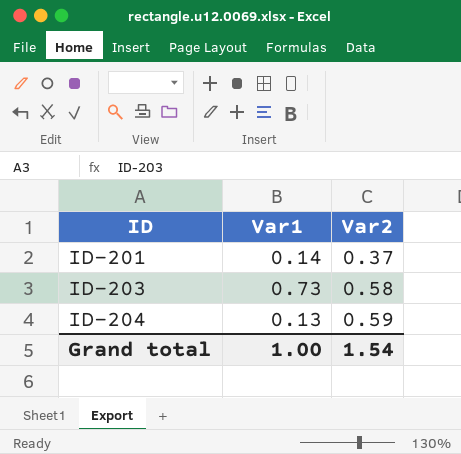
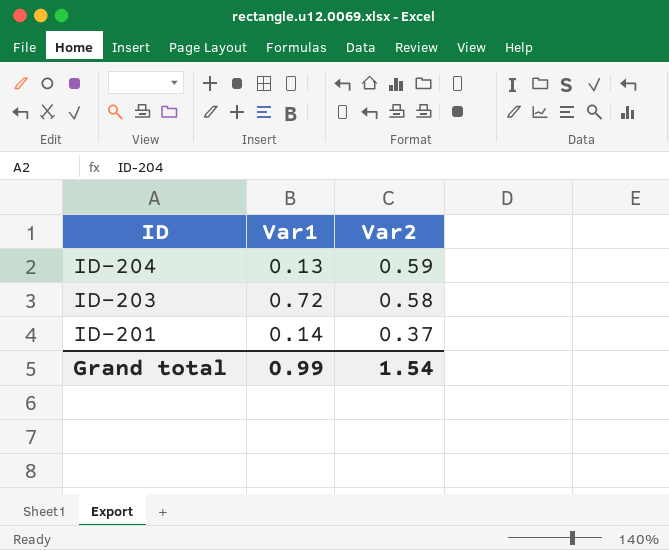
row order: ID ascending -> ID descending
ID-203 | Var1: 0.73 -> 0.72
Grand total | Var1: 1.00 -> 0.99

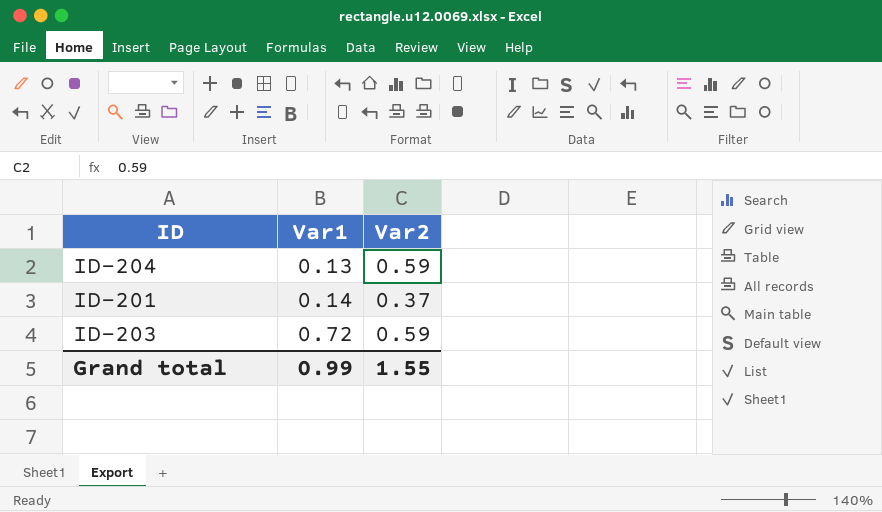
row order: ID descending -> Var1 ascending
ID-203 | Var2: 0.58 -> 0.59
Grand total | Var2: 1.54 -> 1.55

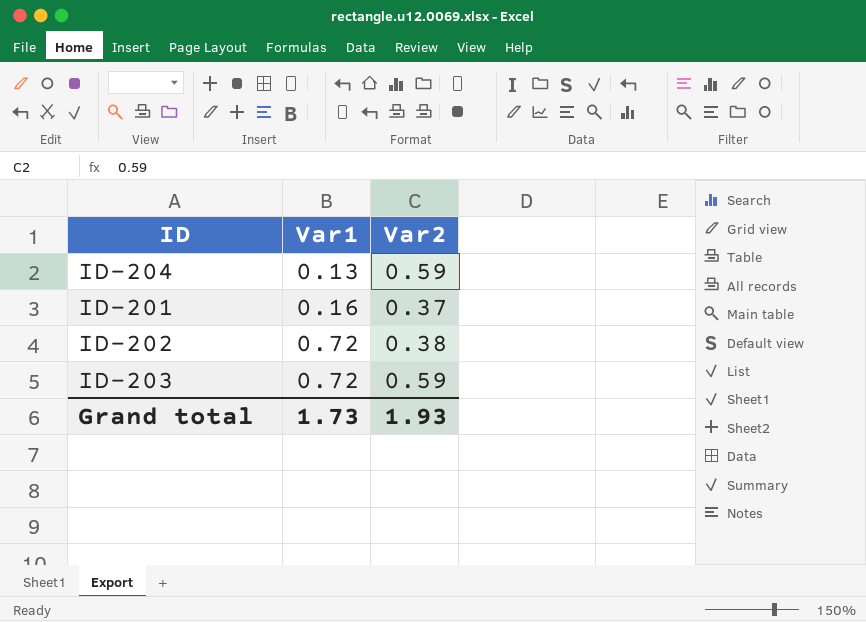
ID-201 | Var1: 0.14 -> 0.16
row ID-202: none -> 0.72 | 0.38
Grand total | Var1: 0.99 -> 1.73
Grand total | Var2: 1.55 -> 1.93

